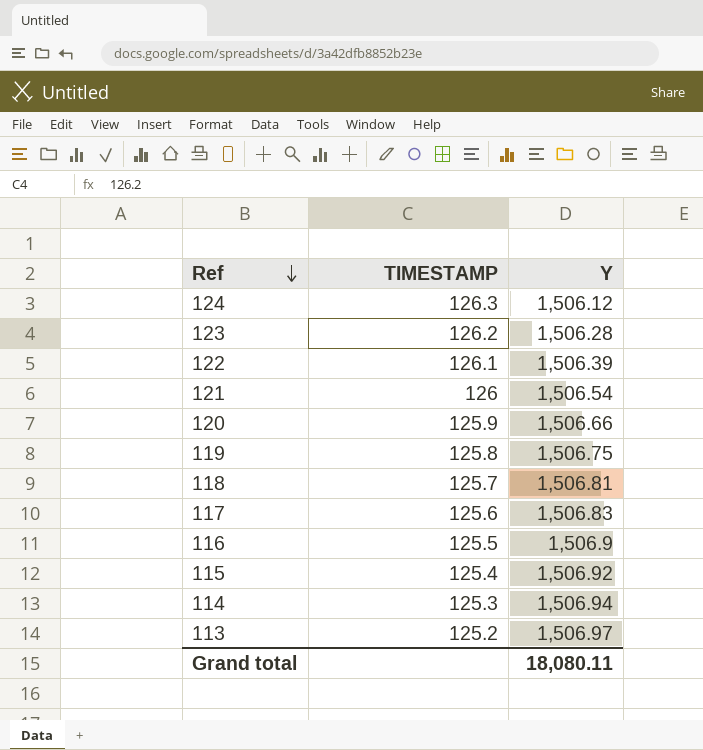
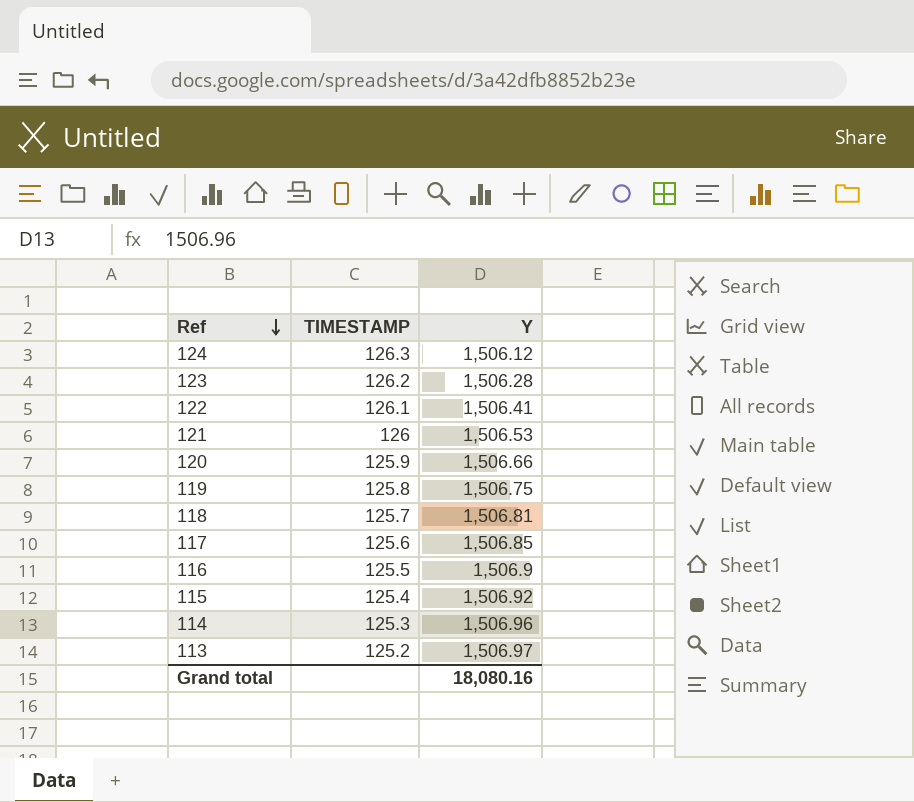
122 | Y: 1,506.39 -> 1,506.41
121 | Y: 1,506.54 -> 1,506.53
117 | Y: 1,506.83 -> 1,506.85
114 | Y: 1,506.94 -> 1,506.96
Grand total | Y: 18,080.11 -> 18,080.16

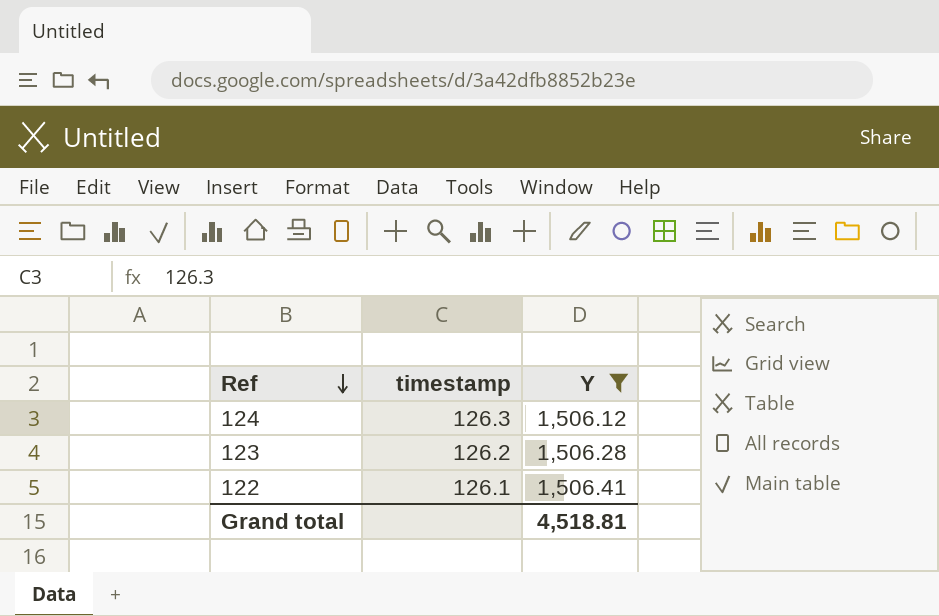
filter: none -> Y <= 1,506.41
column name: TIMESTAMP -> timestamp
Grand total | Y: 18,080.16 -> 4,518.81

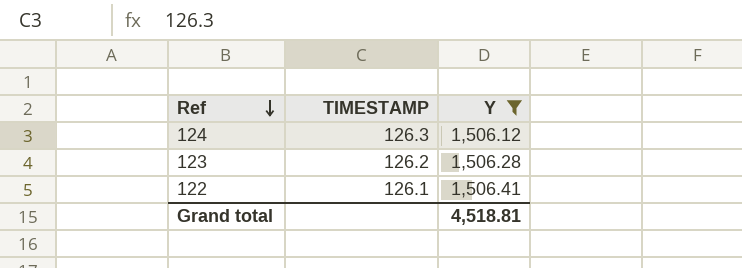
column name: timestamp -> TIMESTAMP

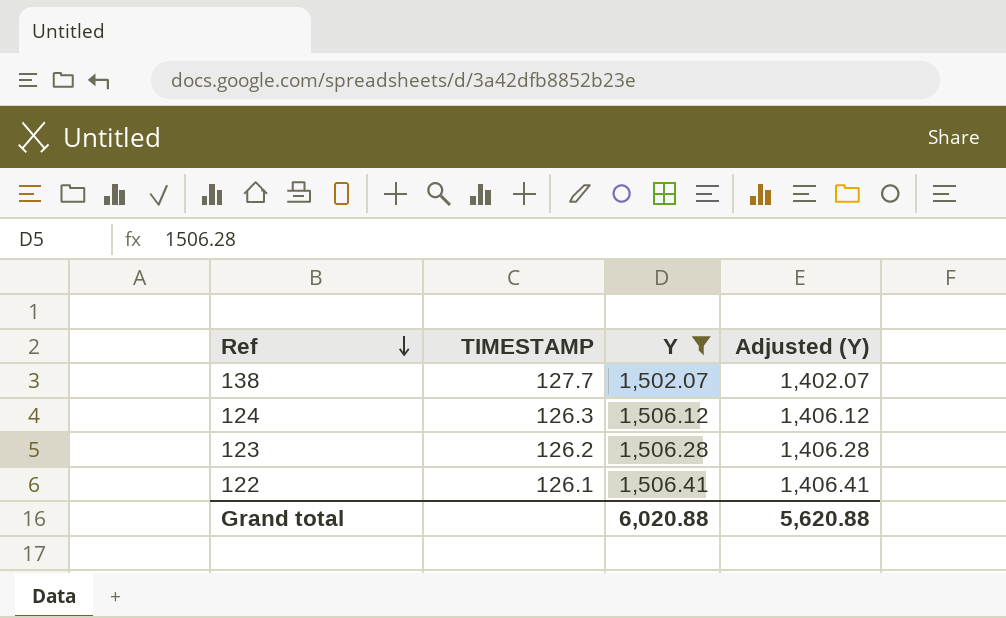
column Adjusted (Y) | formula: none -> [Y] - 100
row 138: none -> 127.7 | 1,502.07 | 1,402.07
Grand total | Y: 4,518.81 -> 6,020.88

